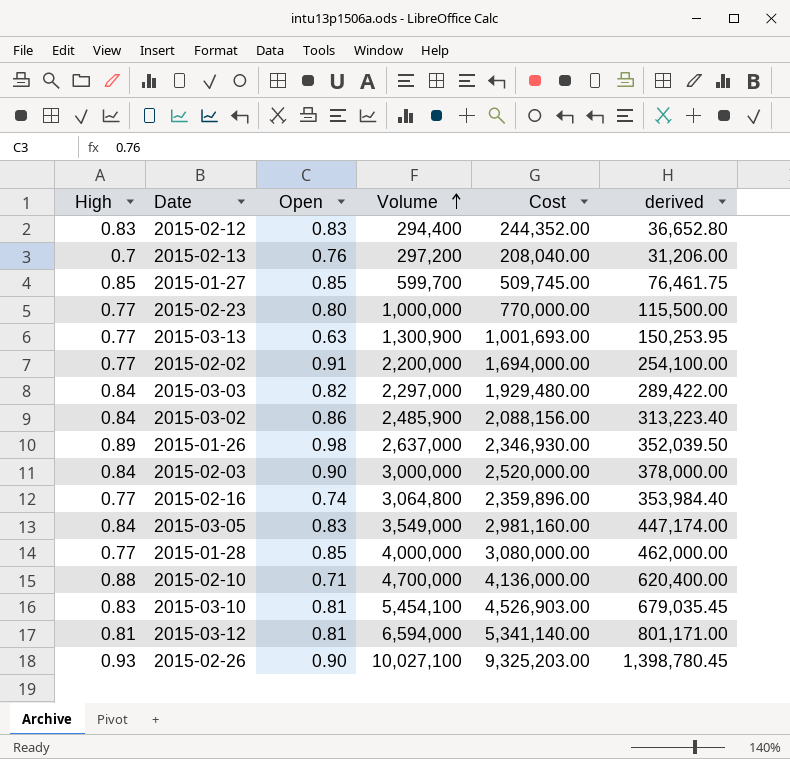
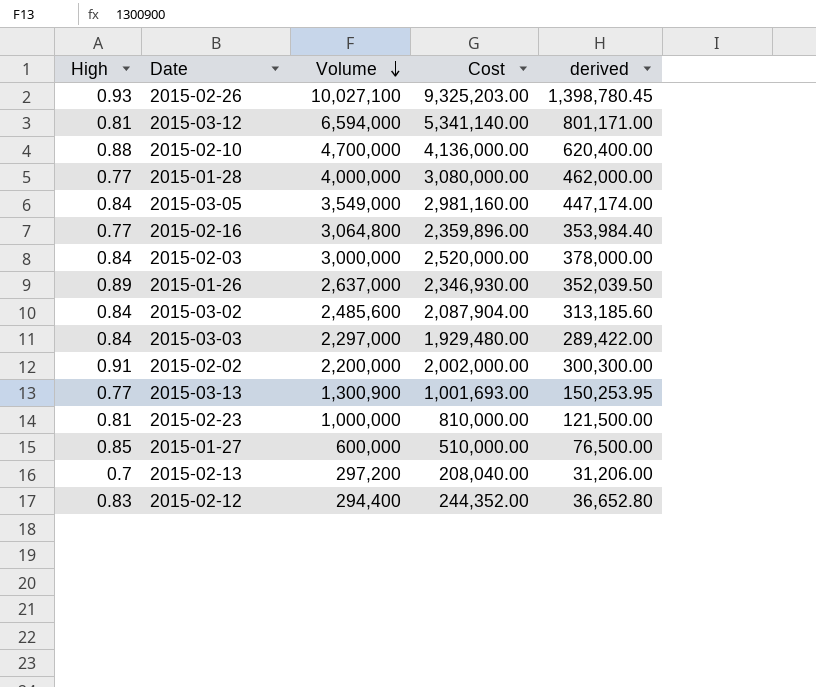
row order: Volume ascending -> Volume descending
column Open | position: 3 -> none
row 2015-03-10: 0.83 | 0.81 | 5,454,100 | 4,526,903.00 | 679,035.45 -> none
2015-03-02 | Volume: 2,485,900 -> 2,485,600
2015-03-02 | Cost: 2,088,156.00 -> 2,087,904.00
2015-03-02 | derived: 313,223.40 -> 313,185.60
2015-02-02 | High: 0.77 -> 0.91
2015-02-02 | Cost: 1,694,000.00 -> 2,002,000.00
2015-02-02 | derived: 254,100.00 -> 300,300.00
2015-02-23 | High: 0.77 -> 0.81
2015-02-23 | Cost: 770,000.00 -> 810,000.00
2015-02-23 | derived: 115,500.00 -> 121,500.00
2015-01-27 | Volume: 599,700 -> 600,000
2015-01-27 | Cost: 509,745.00 -> 510,000.00
2015-01-27 | derived: 76,461.75 -> 76,500.00

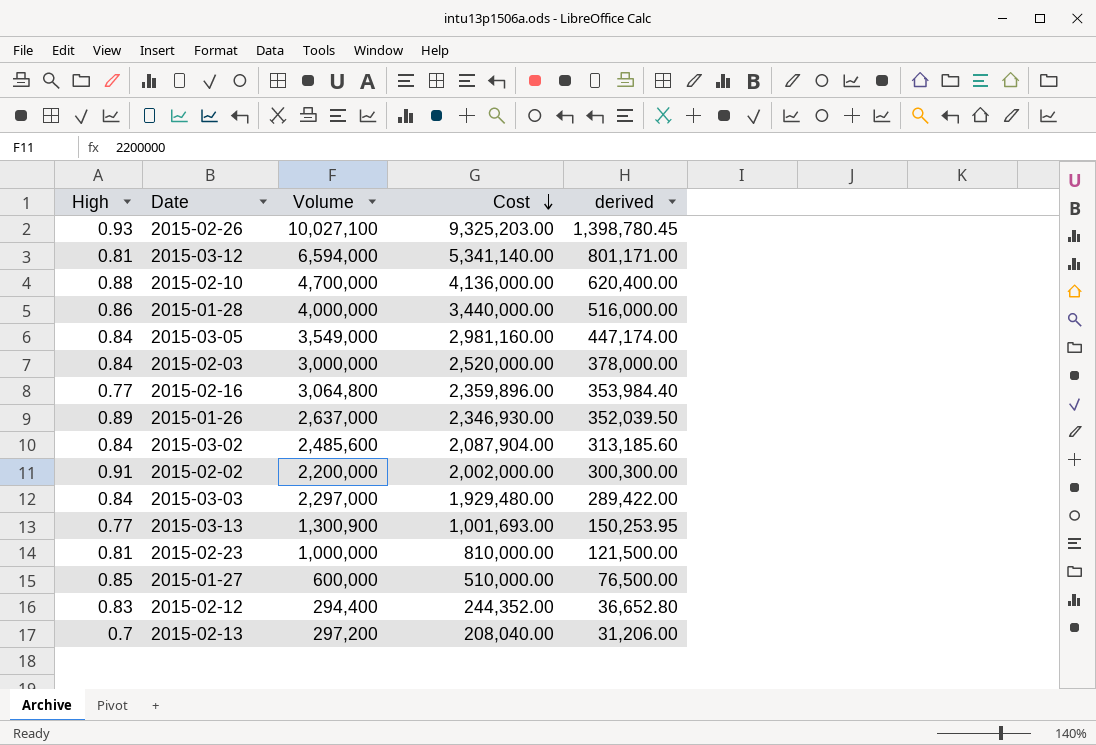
row order: Volume descending -> Cost descending
2015-01-28 | High: 0.77 -> 0.86
2015-01-28 | Cost: 3,080,000.00 -> 3,440,000.00
2015-01-28 | derived: 462,000.00 -> 516,000.00

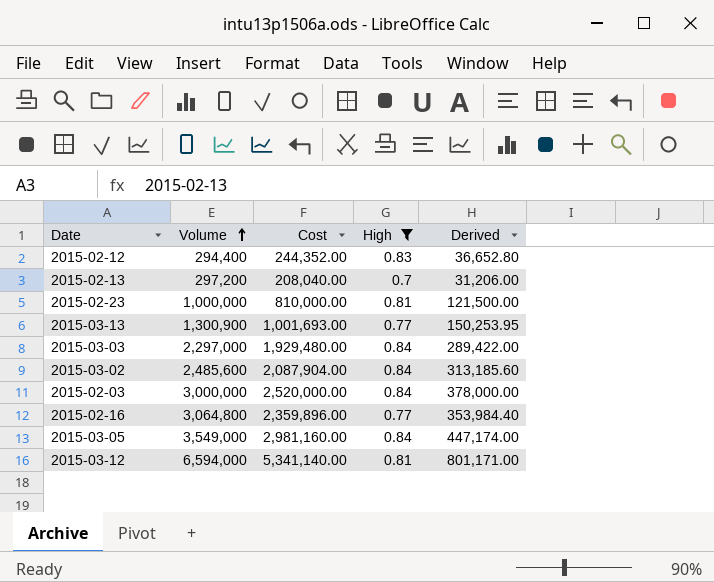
filter: none -> High <= 0.84
row order: Cost descending -> Volume ascending
column High | position: 1 -> 4
column name: derived -> Derived

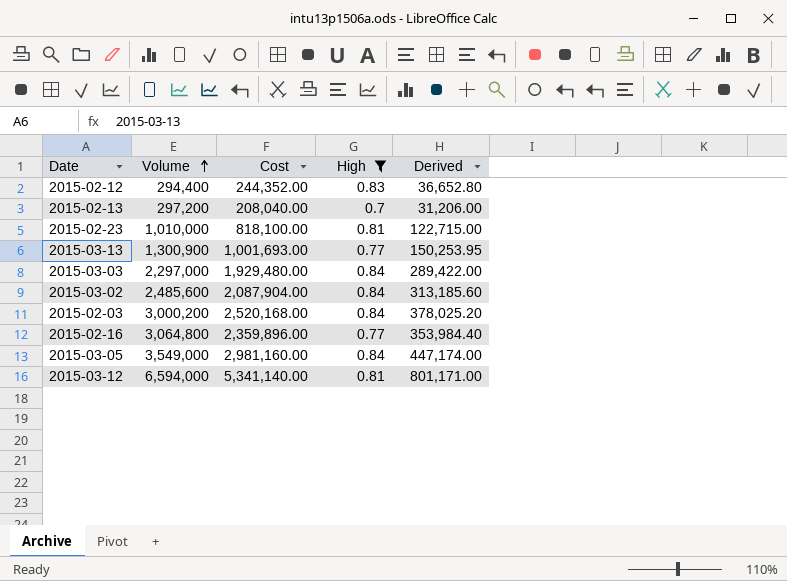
2015-02-23 | Volume: 1,000,000 -> 1,010,000
2015-02-23 | Cost: 810,000.00 -> 818,100.00
2015-02-23 | Derived: 121,500.00 -> 122,715.00
2015-02-03 | Volume: 3,000,000 -> 3,000,200
2015-02-03 | Cost: 2,520,000.00 -> 2,520,168.00
2015-02-03 | Derived: 378,000.00 -> 378,025.20

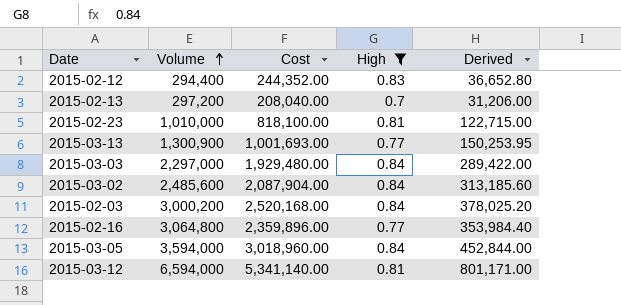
2015-03-05 | Volume: 3,549,000 -> 3,594,000
2015-03-05 | Cost: 2,981,160.00 -> 3,018,960.00
2015-03-05 | Derived: 447,174.00 -> 452,844.00

